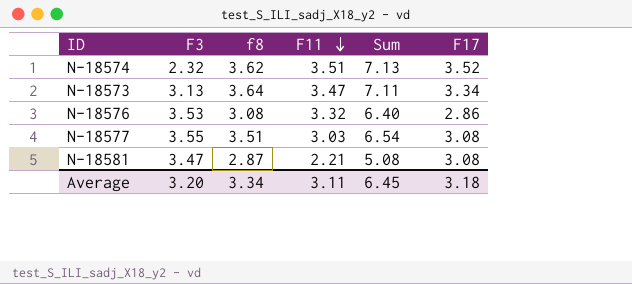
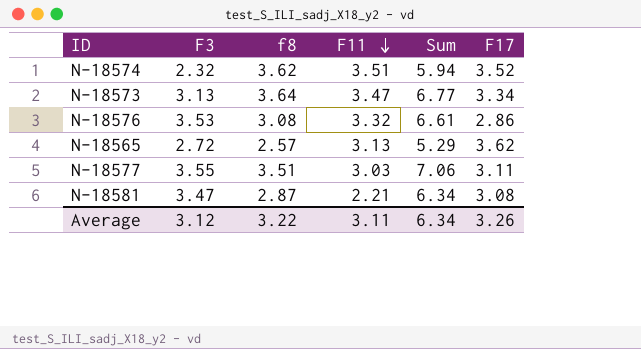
column Sum | formula: [f8] + [F11] -> [F3] + [f8]
row N-18565: none -> 2.72 | 2.57 | 3.13 | 5.29 | 3.62
N-18577 | F17: 3.08 -> 3.11
Average | F3: 3.20 -> 3.12
Average | f8: 3.34 -> 3.22
Average | Sum: 6.45 -> 6.34
Average | F17: 3.18 -> 3.26

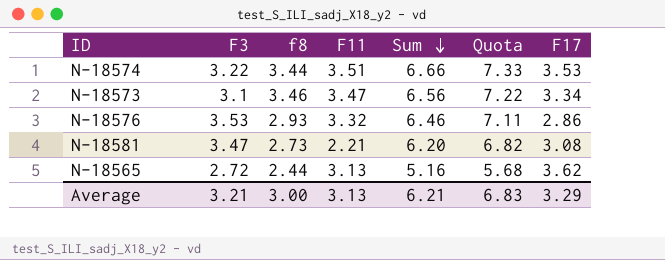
row order: F11 descending -> Sum descending
column Quota | formula: none -> [Sum] * 1.1
row N-18577: 3.55 | 3.51 | 3.03 | 7.06 | 3.11 -> none
N-18574 | F3: 2.32 -> 3.22
N-18574 | f8: 3.62 -> 3.44
N-18574 | Sum: 5.94 -> 6.66
N-18574 | F17: 3.52 -> 3.53
N-18573 | F3: 3.13 -> 3.1
N-18573 | f8: 3.64 -> 3.46
N-18573 | Sum: 6.77 -> 6.56
N-18576 | f8: 3.08 -> 2.93
N-18576 | Sum: 6.61 -> 6.46
N-18581 | f8: 2.87 -> 2.73
N-18581 | Sum: 6.34 -> 6.20
N-18565 | f8: 2.57 -> 2.44
N-18565 | Sum: 5.29 -> 5.16
Average | F3: 3.12 -> 3.21
Average | f8: 3.22 -> 3.00
Average | F11: 3.11 -> 3.13
Average | Sum: 6.34 -> 6.21
Average | F17: 3.26 -> 3.29

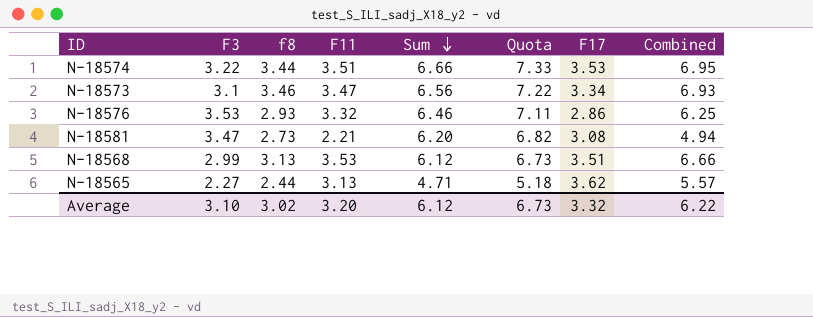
column Combined | formula: none -> [f8] + [F11]
row N-18568: none -> 2.99 | 3.13 | 3.53 | 6.12 | 6.73 | 3.51 | 6.66
N-18565 | F3: 2.72 -> 2.27
N-18565 | Sum: 5.16 -> 4.71
N-18565 | Quota: 5.68 -> 5.18
Average | F3: 3.21 -> 3.10
Average | f8: 3.00 -> 3.02
Average | F11: 3.13 -> 3.20
Average | Sum: 6.21 -> 6.12
Average | Quota: 6.83 -> 6.73
Average | F17: 3.29 -> 3.32

